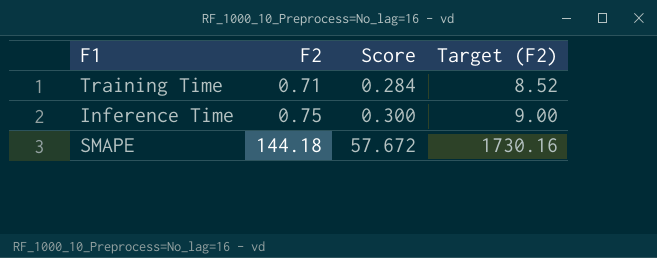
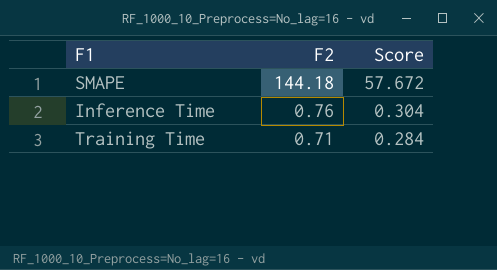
row order: F2 ascending -> F2 descending
column Target (F2) | formula: [F2] * 12 -> none
Inference Time | F2: 0.75 -> 0.76
Inference Time | Score: 0.300 -> 0.304

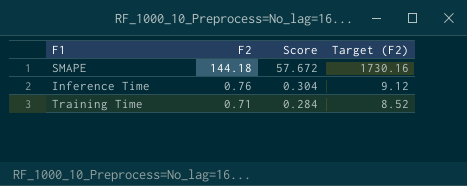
column Target (F2) | formula: none -> [F2] * 12

